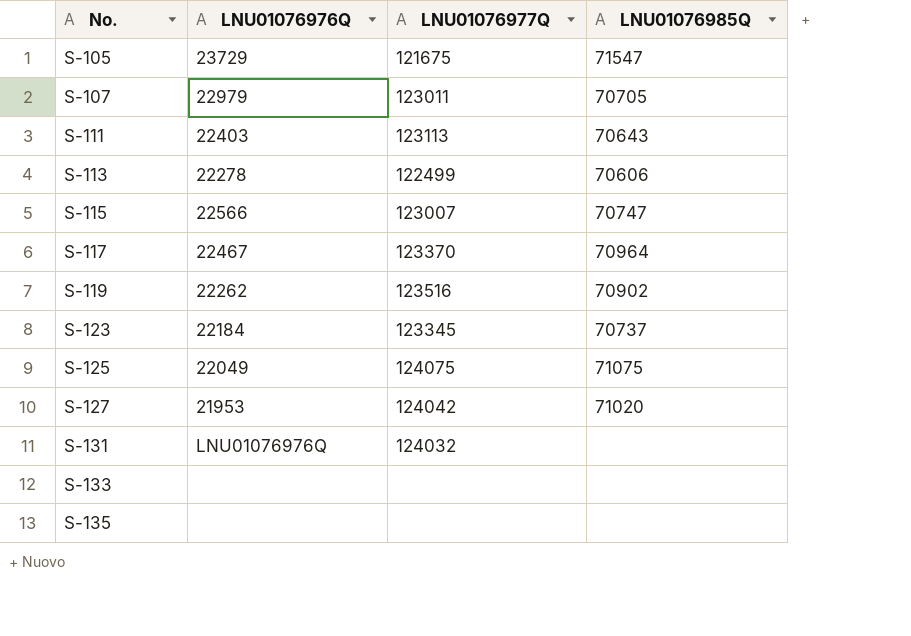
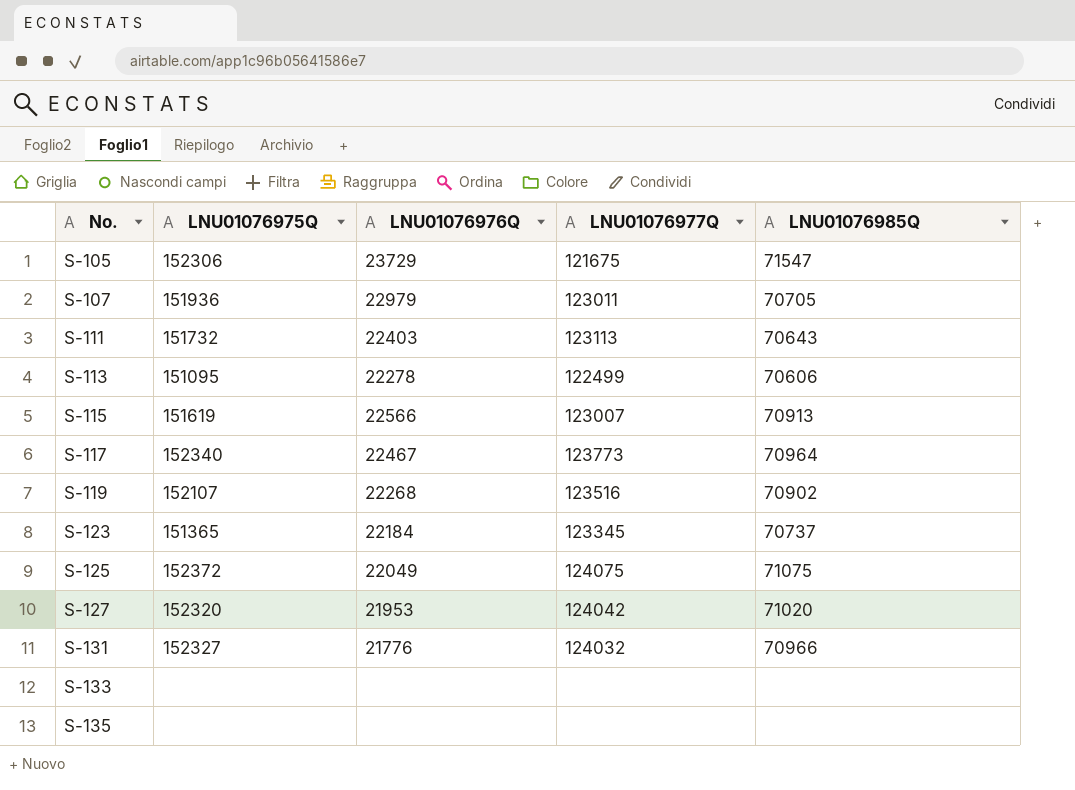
column LNU01076975Q | position: none -> 2
S-115 | LNU01076985Q: 70747 -> 70913
S-117 | LNU01076977Q: 123370 -> 123773
S-119 | LNU01076976Q: 22262 -> 22268
S-131 | LNU01076976Q: LNU01076976Q -> 21776
S-131 | LNU01076985Q: none -> 70966

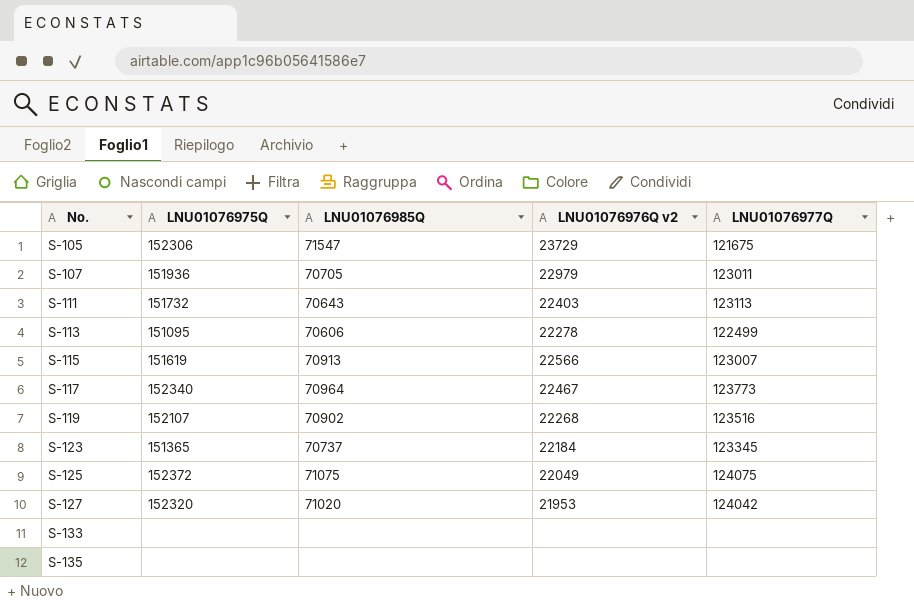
column LNU01076985Q | position: 5 -> 3
column name: LNU01076976Q -> LNU01076976Q v2
row S-131: 152327 | 21776 | 124032 | 70966 -> none

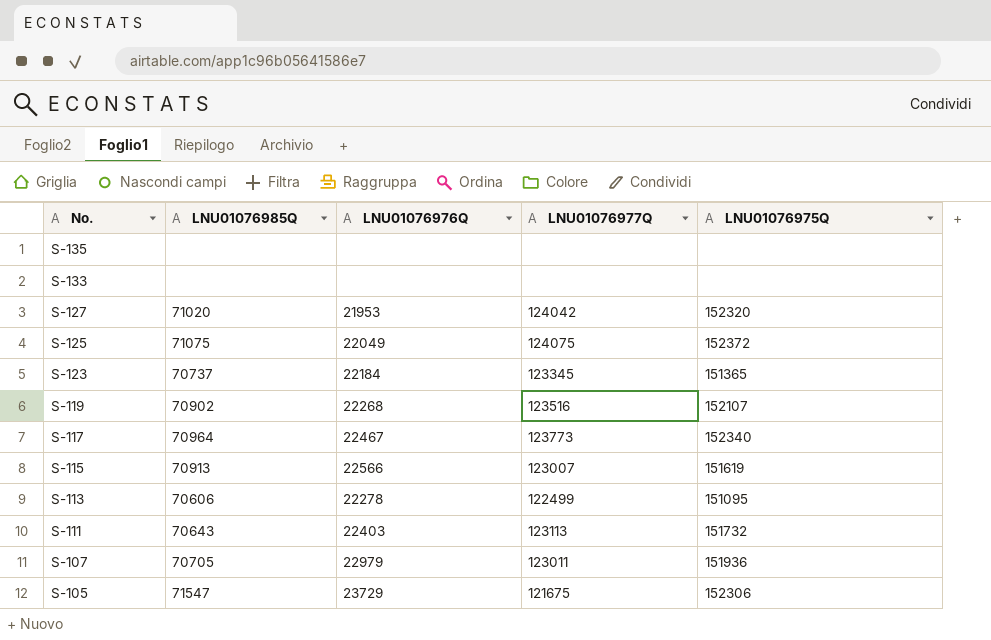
row order: No. ascending -> No. descending
column name: LNU01076976Q v2 -> LNU01076976Q
column LNU01076975Q | position: 2 -> 5

